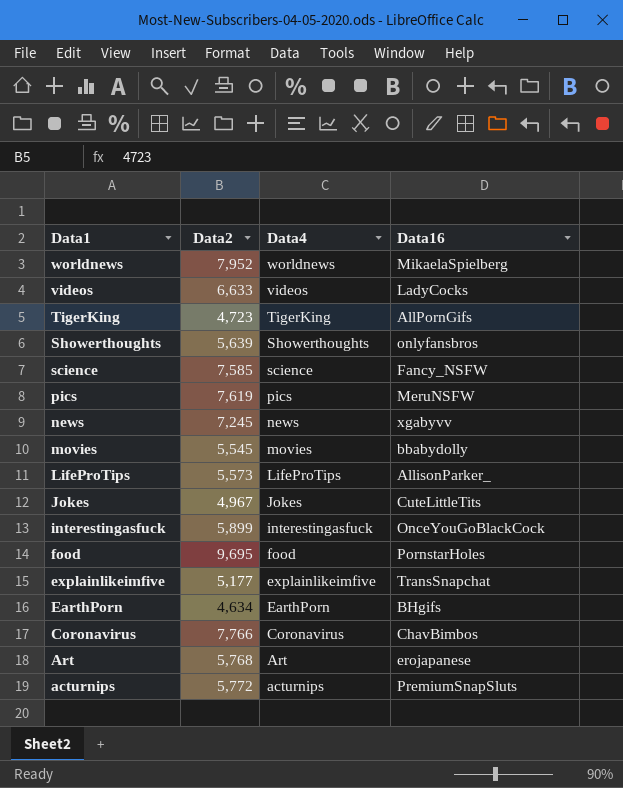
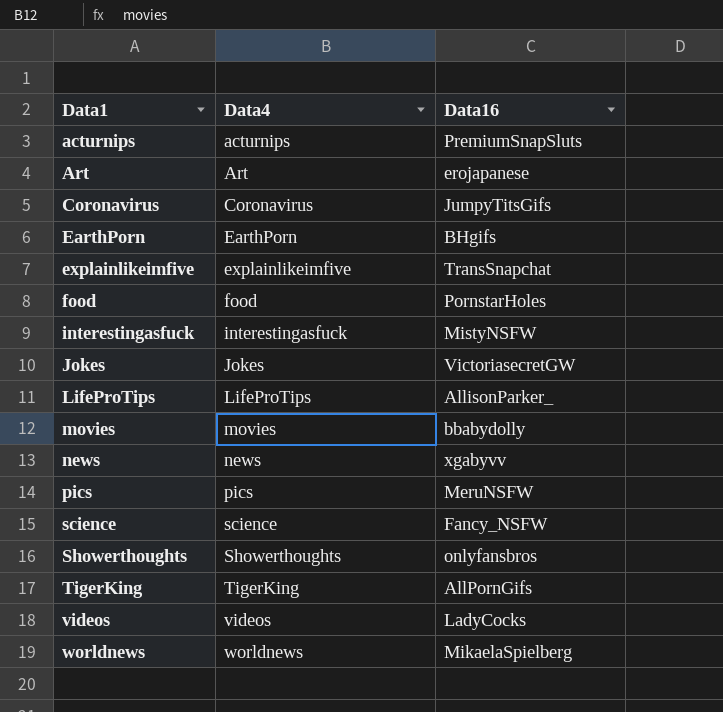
row order: Data1 descending -> Data1 ascending
column Data2 | position: 2 -> none
Coronavirus | Data16: ChavBimbos -> JumpyTitsGifs
interestingasfuck | Data16: OnceYouGoBlackCock -> MistyNSFW
Jokes | Data16: CuteLittleTits -> VictoriasecretGW

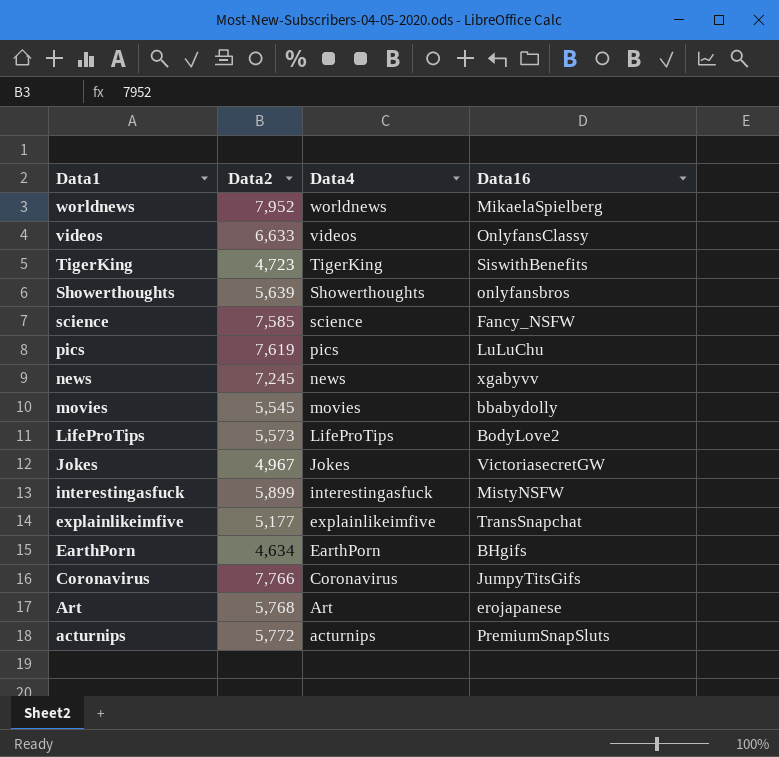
row order: Data1 ascending -> Data1 descending
column Data2 | position: none -> 2
row food: food | PornstarHoles -> none
videos | Data16: LadyCocks -> OnlyfansClassy
TigerKing | Data16: AllPornGifs -> SiswithBenefits
pics | Data16: MeruNSFW -> LuLuChu
LifeProTips | Data16: AllisonParker_ -> BodyLove2

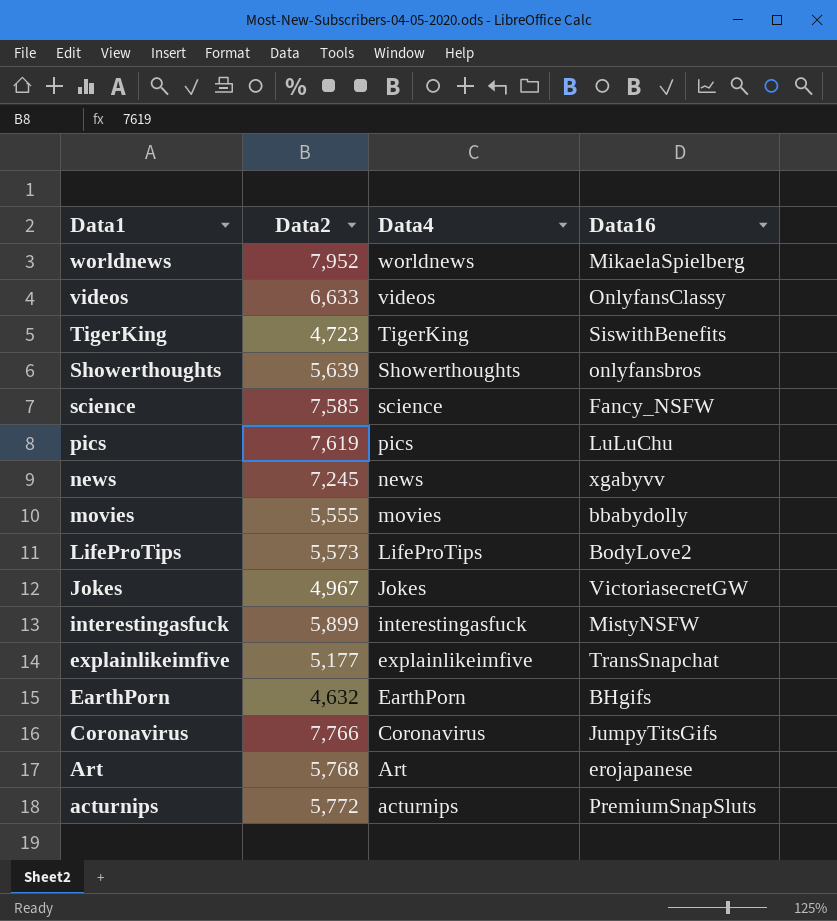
movies | Data2: 5,545 -> 5,555
EarthPorn | Data2: 4,634 -> 4,632

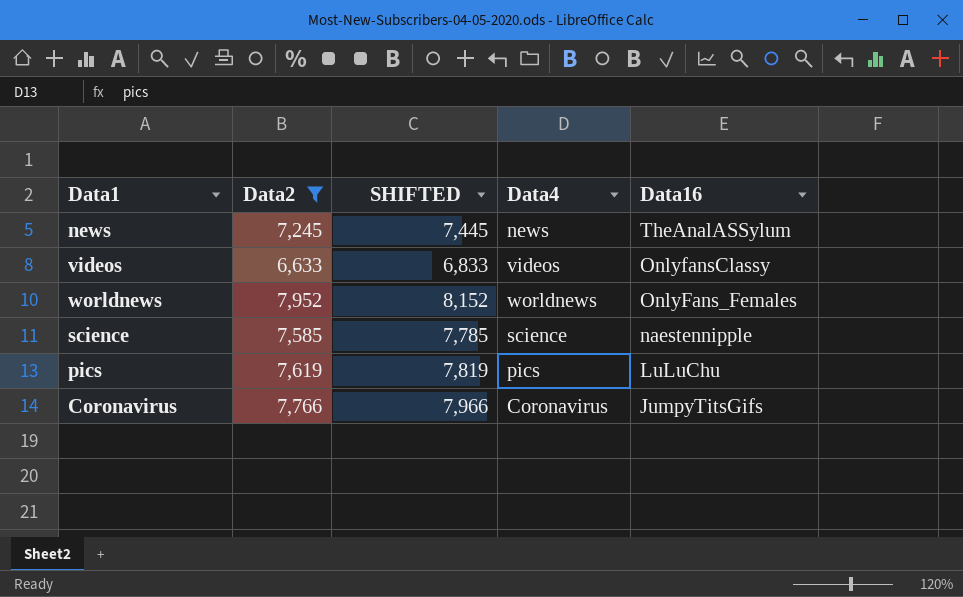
filter: none -> Data2 >= 6,633
row order: Data1 descending -> Data16 descending
column SHIFTED | formula: none -> [Data2] + 200
news | Data16: xgabyvv -> TheAnalASSylum
worldnews | Data16: MikaelaSpielberg -> OnlyFans_Females
science | Data16: Fancy_NSFW -> naestennipple

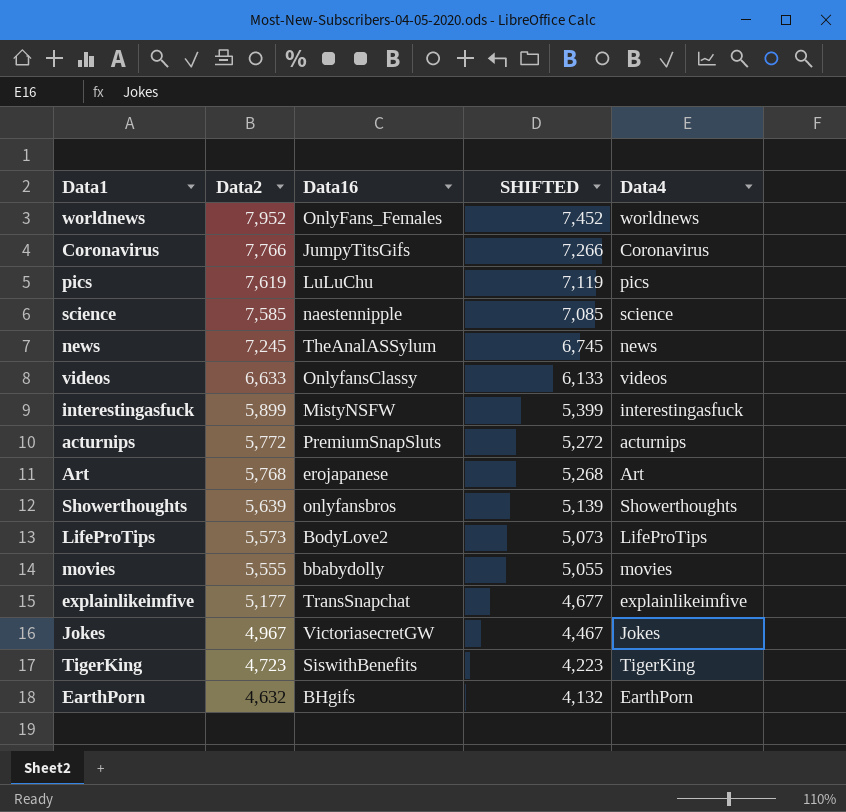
filter: Data2 >= 6,633 -> none
row order: Data16 descending -> Data2 descending
column Data16 | position: 5 -> 3
column SHIFTED | formula: [Data2] + 200 -> [Data2] - 500

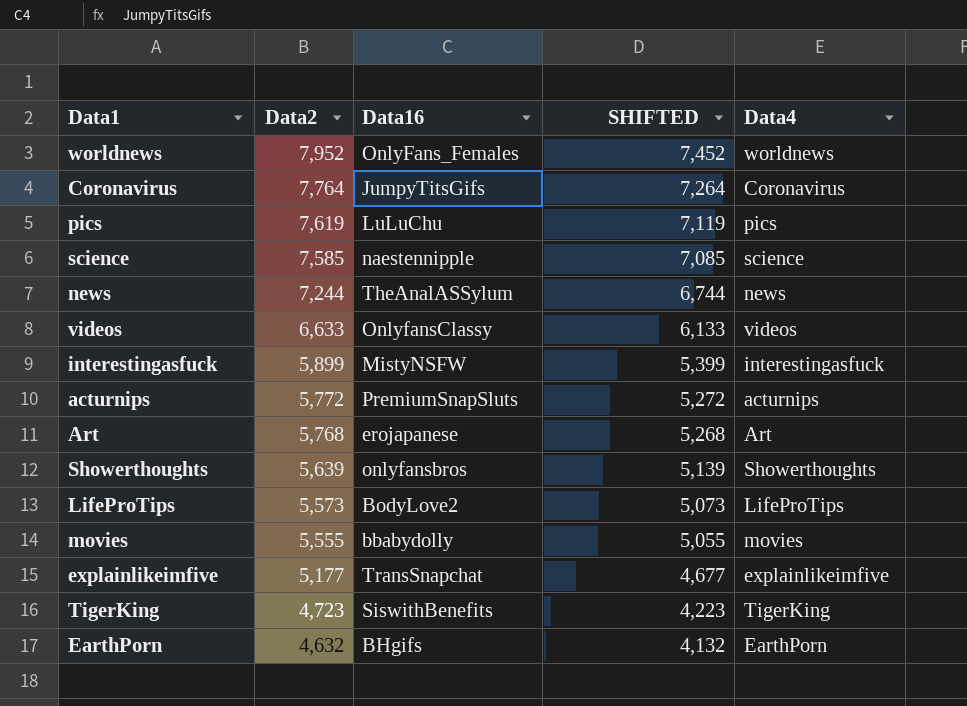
row Jokes: 4,967 | VictoriasecretGW | 4,467 | Jokes -> none
Coronavirus | Data2: 7,766 -> 7,764
Coronavirus | SHIFTED: 7,266 -> 7,264
news | Data2: 7,245 -> 7,244
news | SHIFTED: 6,745 -> 6,744

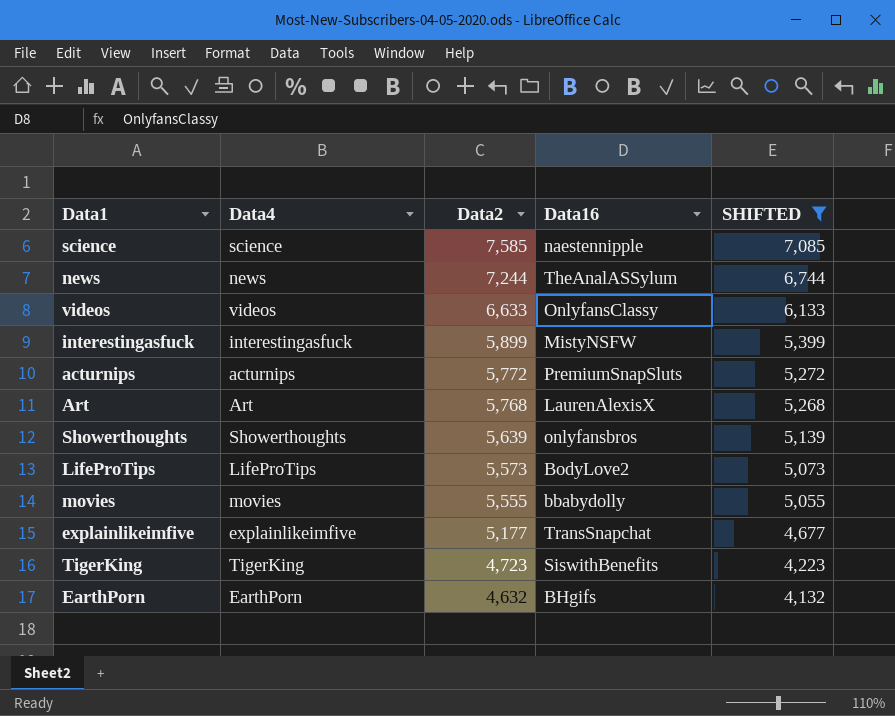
filter: none -> SHIFTED <= 7,085
column Data4 | position: 5 -> 2
Art | Data16: erojapanese -> LaurenAlexisX

